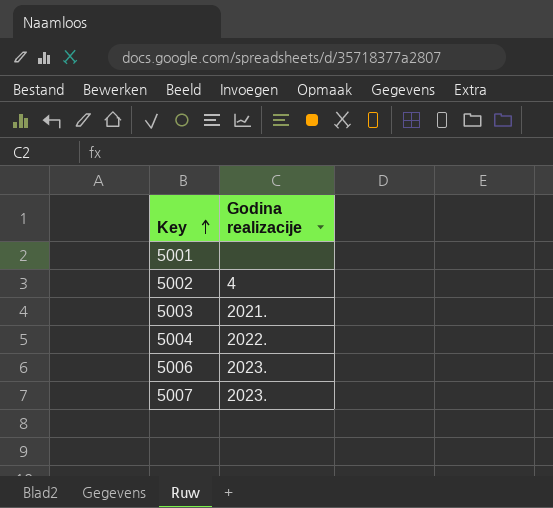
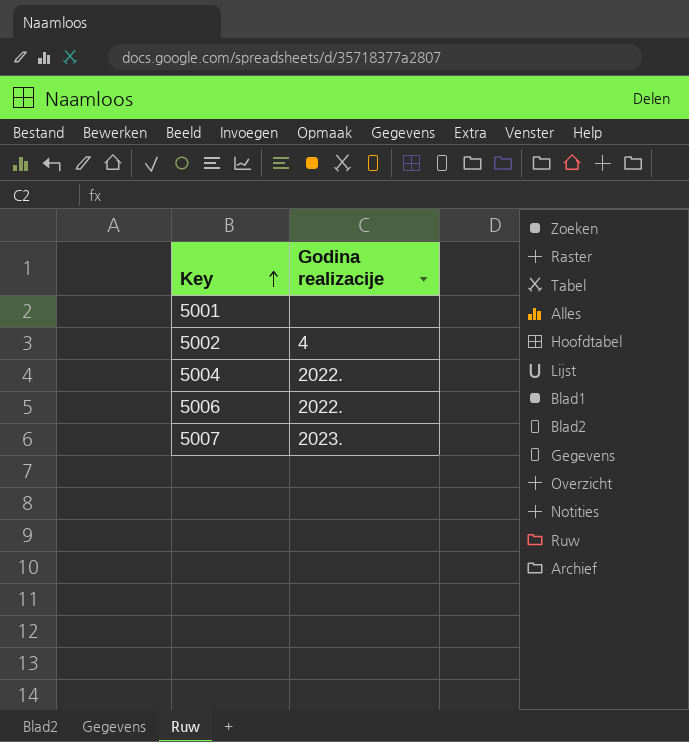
row 5003: 2021. -> none
5006 | Godina realizacije: 2023. -> 2022.

